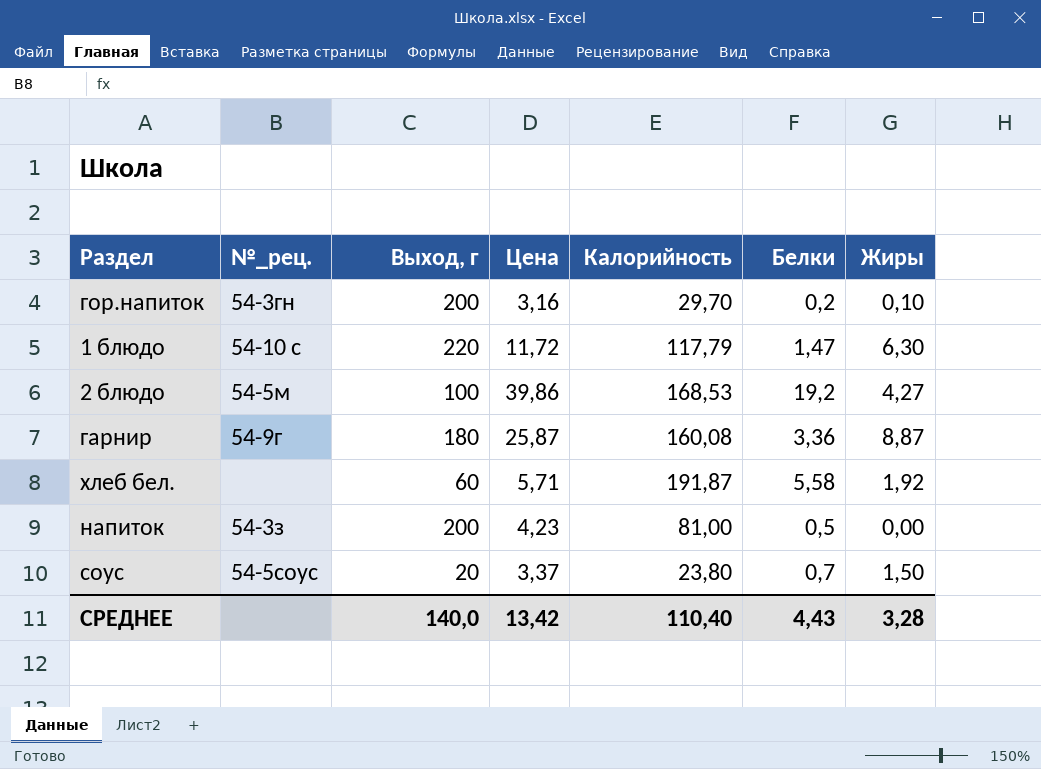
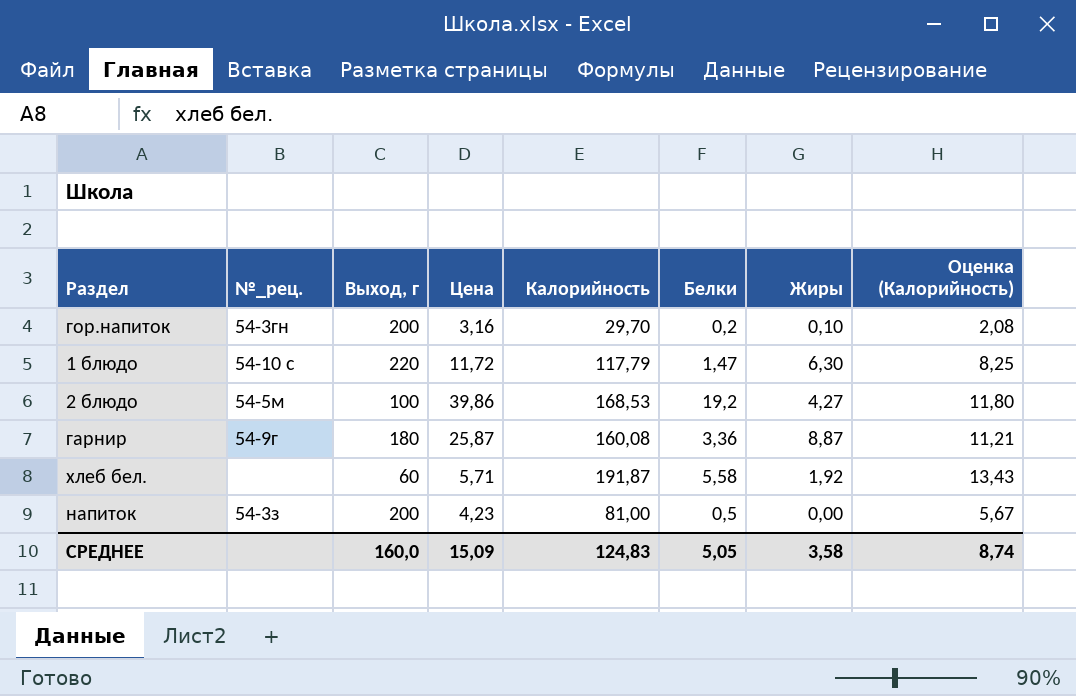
column Оценка (Калорийность) | formula: none -> [Калорийность] * 0,07
row соус: 54-5соус | 20 | 3,37 | 23,80 | 0,7 | 1,50 -> none
СРЕДНЕЕ | Выход, г: 140,0 -> 160,0
СРЕДНЕЕ | Цена: 13,42 -> 15,09
СРЕДНЕЕ | Калорийность: 110,40 -> 124,83
СРЕДНЕЕ | Белки: 4,43 -> 5,05
СРЕДНЕЕ | Жиры: 3,28 -> 3,58

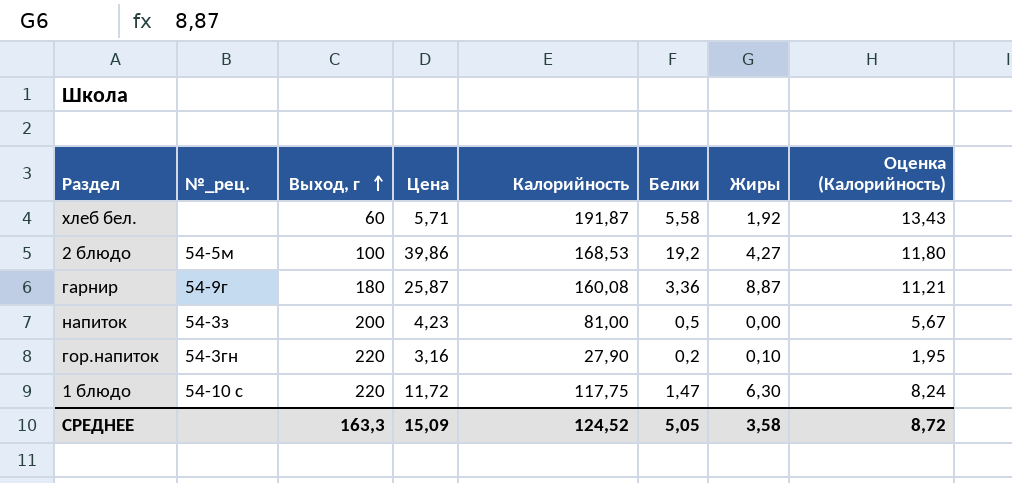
row order: none -> Выход, г ascending
гор.напиток | Выход, г: 200 -> 220
гор.напиток | Калорийность: 29,70 -> 27,90
гор.напиток | Оценка (Калорийность): 2,08 -> 1,95
1 блюдо | Калорийность: 117,79 -> 117,75
1 блюдо | Оценка (Калорийность): 8,25 -> 8,24
СРЕДНЕЕ | Выход, г: 160,0 -> 163,3
СРЕДНЕЕ | Калорийность: 124,83 -> 124,52
СРЕДНЕЕ | Оценка (Калорийность): 8,74 -> 8,72

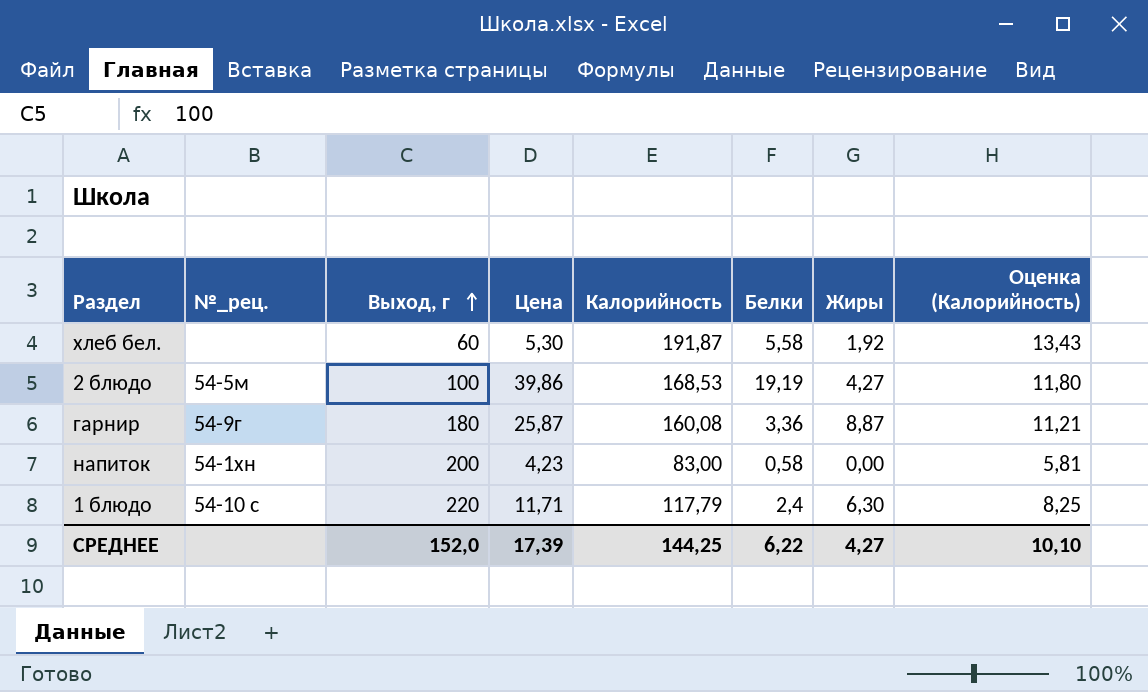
row гор.напиток: 54-3гн | 220 | 3,16 | 27,90 | 0,2 | 0,10 | 1,95 -> none
хлеб бел. | Цена: 5,71 -> 5,30
2 блюдо | Белки: 19,2 -> 19,19
напиток | №_рец.: 54-3з -> 54-1хн
напиток | Калорийность: 81,00 -> 83,00
напиток | Белки: 0,5 -> 0,58
напиток | Оценка (Калорийность): 5,67 -> 5,81
1 блюдо | Цена: 11,72 -> 11,71
1 блюдо | Калорийность: 117,75 -> 117,79
1 блюдо | Белки: 1,47 -> 2,4
1 блюдо | Оценка (Калорийность): 8,24 -> 8,25
СРЕДНЕЕ | Выход, г: 163,3 -> 152,0
СРЕДНЕЕ | Цена: 15,09 -> 17,39
СРЕДНЕЕ | Калорийность: 124,52 -> 144,25
СРЕДНЕЕ | Белки: 5,05 -> 6,22
СРЕДНЕЕ | Жиры: 3,58 -> 4,27
СРЕДНЕЕ | Оценка (Калорийность): 8,72 -> 10,10

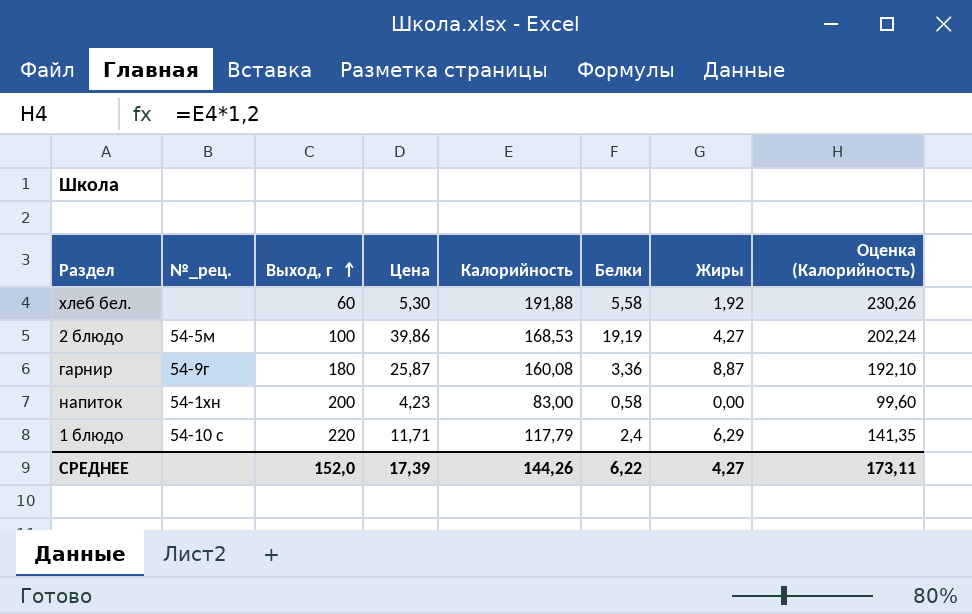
column Оценка (Калорийность) | formula: [Калорийность] * 0,07 -> [Калорийность] * 1,2
хлеб бел. | Калорийность: 191,87 -> 191,88
1 блюдо | Жиры: 6,30 -> 6,29
СРЕДНЕЕ | Калорийность: 144,25 -> 144,26
СРЕДНЕЕ | Оценка (Калорийность): 10,10 -> 173,11

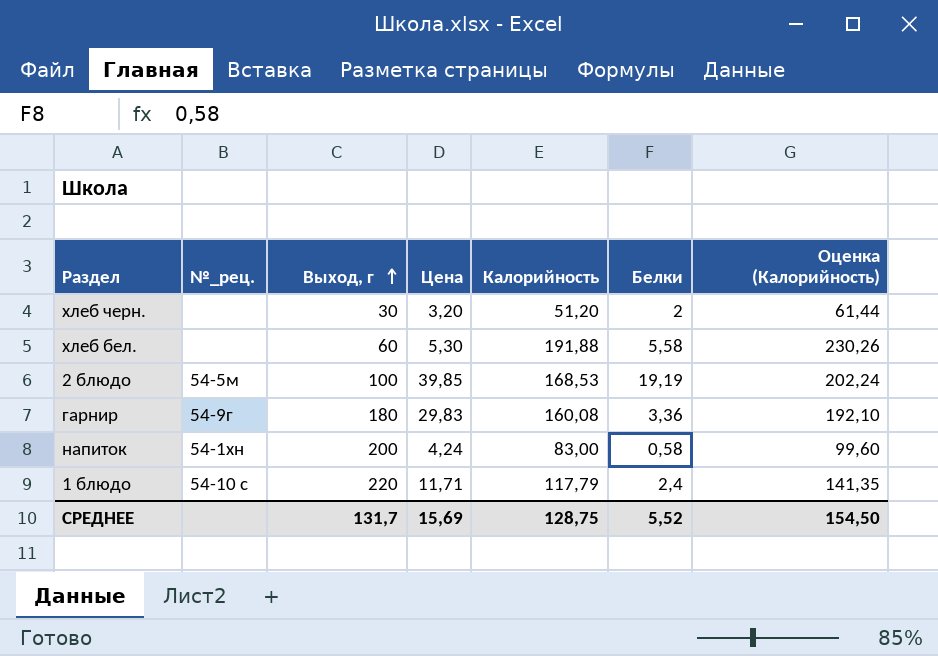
column Жиры | position: 7 -> none
row хлеб черн.: none -> none | 30 | 3,20 | 51,20 | 2 | 61,44
2 блюдо | Цена: 39,86 -> 39,85
гарнир | Цена: 25,87 -> 29,83
напиток | Цена: 4,23 -> 4,24
СРЕДНЕЕ | Выход, г: 152,0 -> 131,7
СРЕДНЕЕ | Цена: 17,39 -> 15,69
СРЕДНЕЕ | Калорийность: 144,26 -> 128,75
СРЕДНЕЕ | Белки: 6,22 -> 5,52
СРЕДНЕЕ | Оценка (Калорийность): 173,11 -> 154,50

